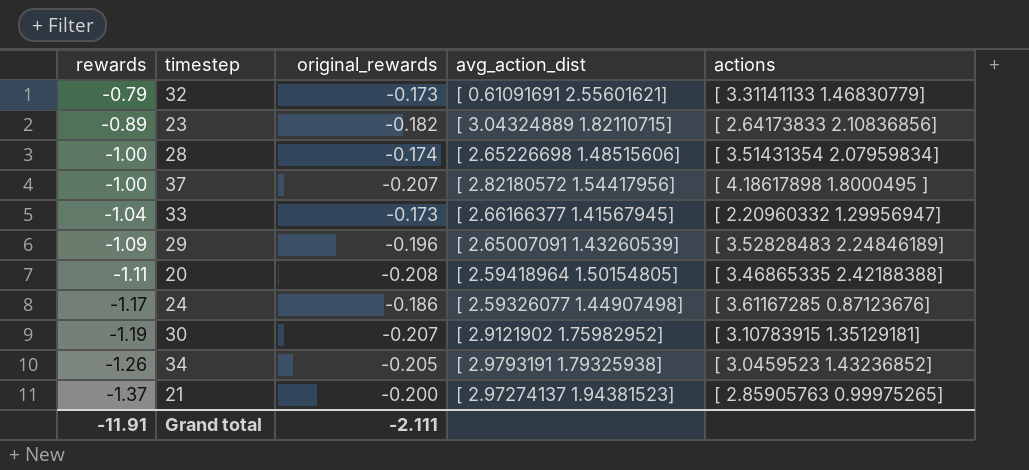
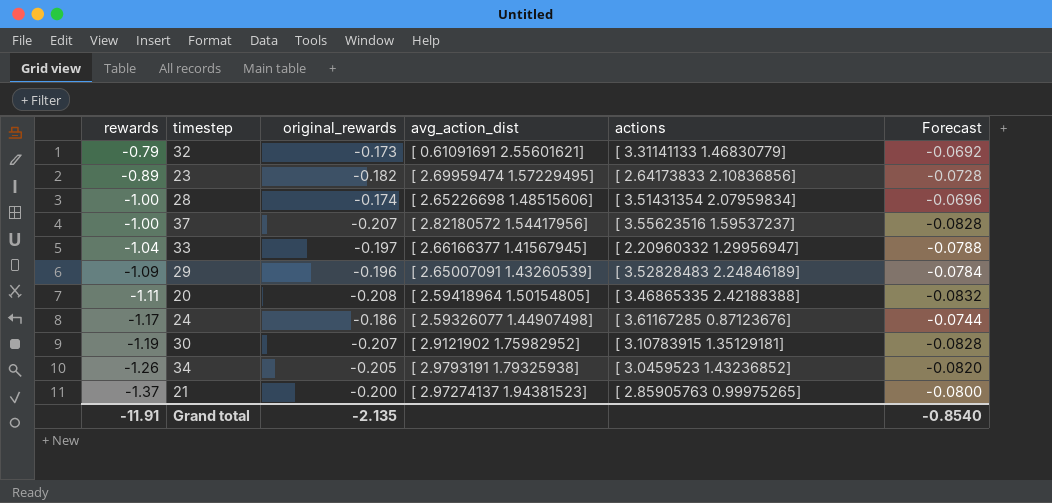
column Forecast | formula: none -> [original_rewards] * 0.4
23 | avg_action_dist: [ 3.04324889 1.82110715] -> [ 2.69959474 1.57229495]
37 | actions: [ 4.18617898 1.8000495 ] -> [ 3.55623516 1.59537237]
33 | original_rewards: -0.173 -> -0.197
Grand total | original_rewards: -2.111 -> -2.135

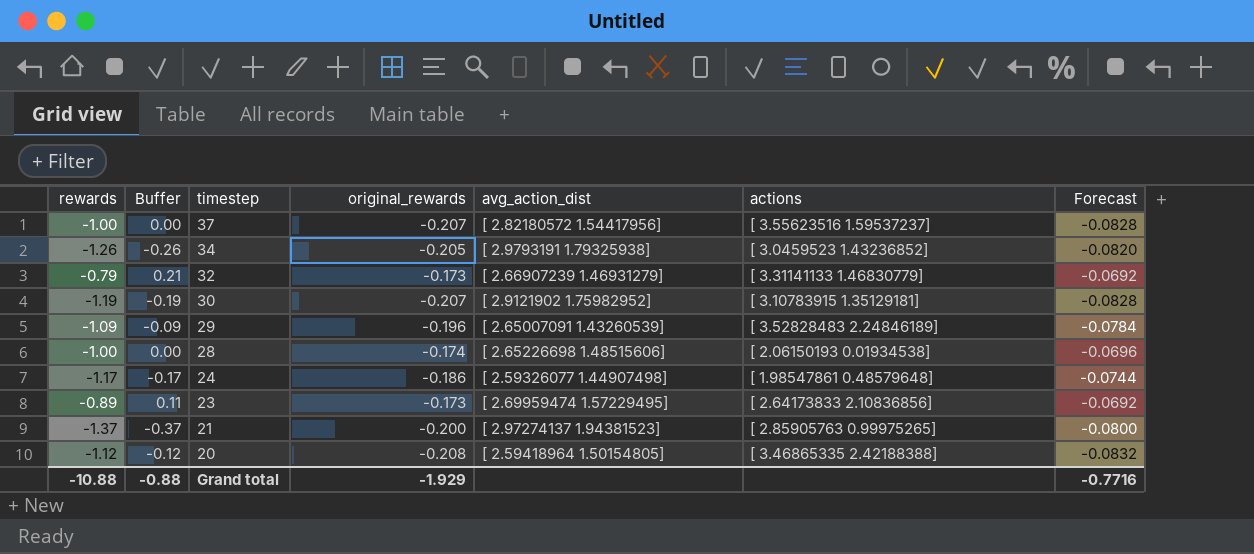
row order: rewards descending -> timestep descending
column Buffer | formula: none -> [rewards] + 1
row 33: -1.04 | -0.197 | [ 2.66166377 1.41567945] | [ 2.20960332 1.29956947] | -0.0788 -> none
32 | avg_action_dist: [ 0.61091691 2.55601621] -> [ 2.66907239 1.46931279]
28 | actions: [ 3.51431354 2.07959834] -> [ 2.06150193 0.01934538]
24 | actions: [ 3.61167285 0.87123676] -> [ 1.98547861 0.48579648]
23 | original_rewards: -0.182 -> -0.173
23 | Forecast: -0.0728 -> -0.0692
20 | rewards: -1.11 -> -1.12
Grand total | rewards: -11.91 -> -10.88
Grand total | original_rewards: -2.135 -> -1.929
Grand total | Forecast: -0.8540 -> -0.7716

